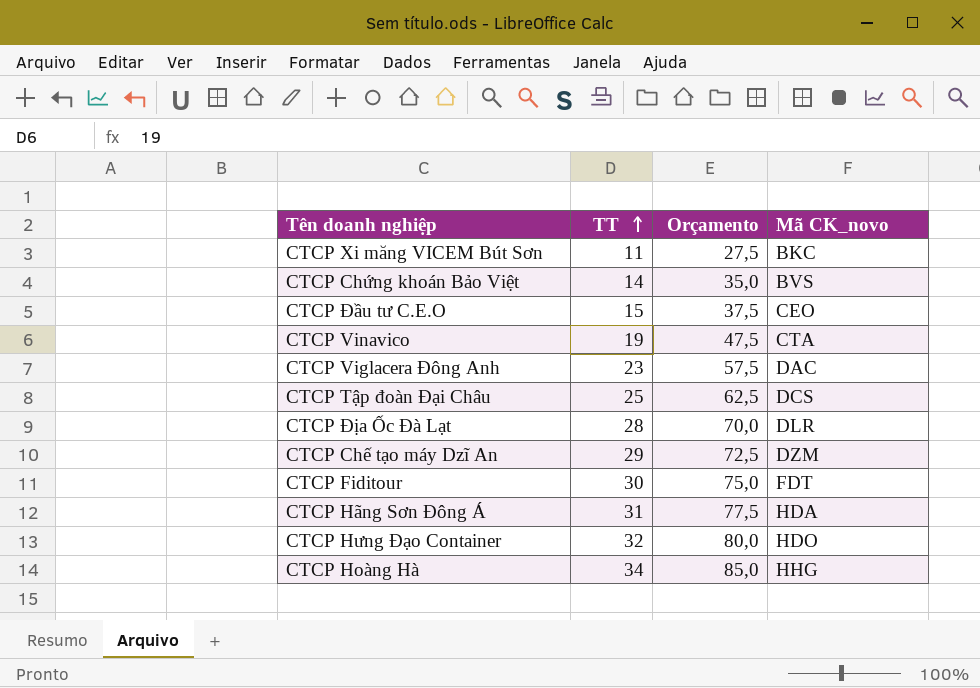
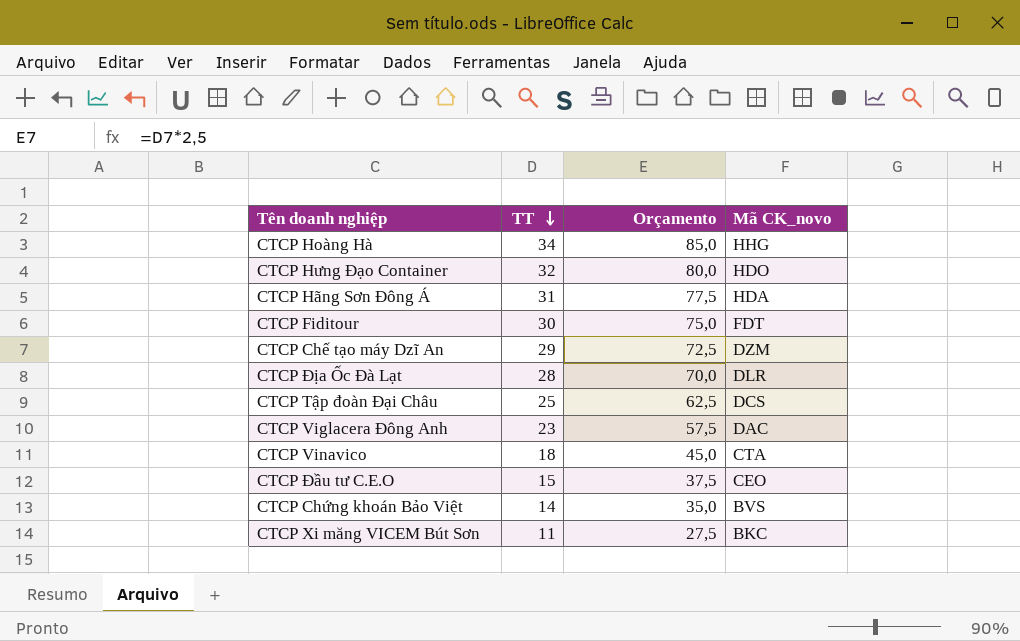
row order: TT ascending -> TT descending
CTCP Vinavico | TT: 19 -> 18
CTCP Vinavico | Orçamento: 47,5 -> 45,0

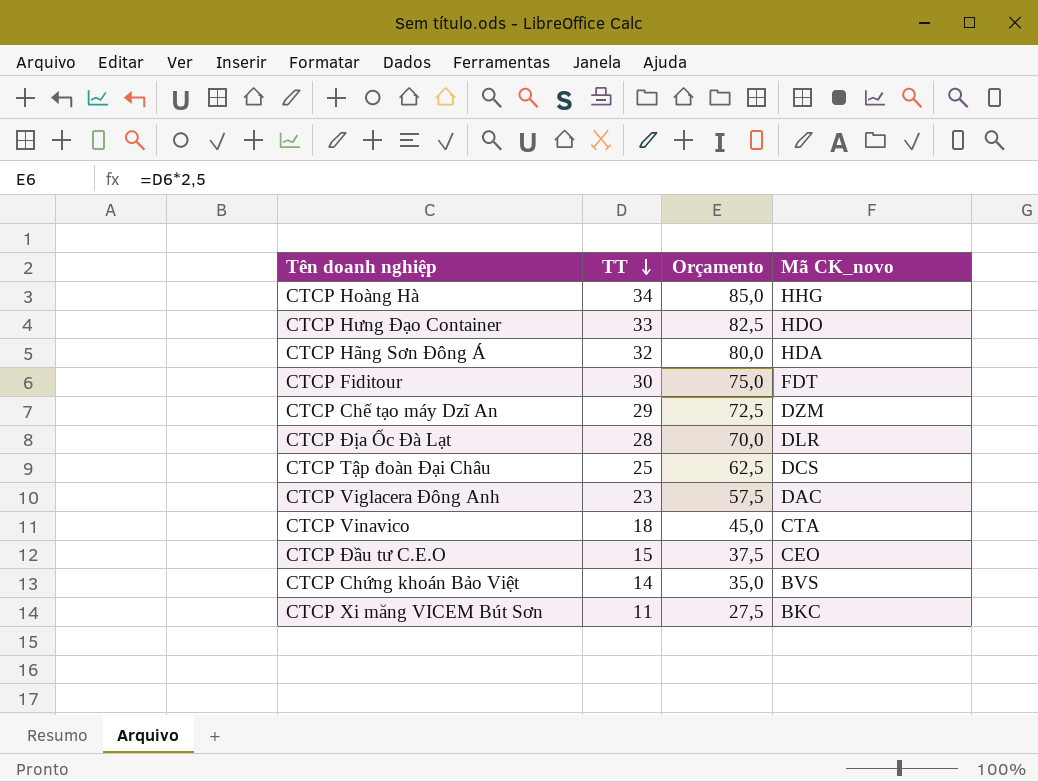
CTCP Hưng Đạo Container | TT: 32 -> 33
CTCP Hưng Đạo Container | Orçamento: 80,0 -> 82,5
CTCP Hãng Sơn Đông Á | TT: 31 -> 32
CTCP Hãng Sơn Đông Á | Orçamento: 77,5 -> 80,0

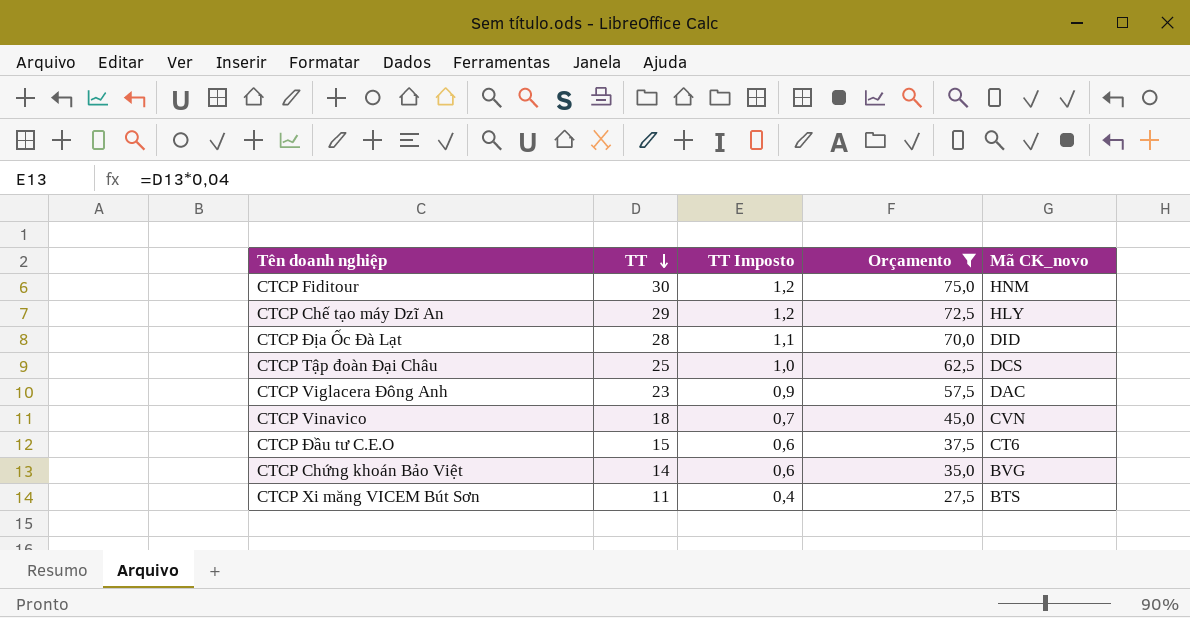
filter: none -> Orçamento <= 75,0
column TT Imposto | formula: none -> [TT] * 0,04
CTCP Fiditour | Mã CK_novo: FDT -> HNM
CTCP Chế tạo máy Dzĩ An | Mã CK_novo: DZM -> HLY
CTCP Địa Ốc Đà Lạt | Mã CK_novo: DLR -> DID
CTCP Vinavico | Mã CK_novo: CTA -> CVN
CTCP Đầu tư C.E.O | Mã CK_novo: CEO -> CT6
CTCP Chứng khoán Bảo Việt | Mã CK_novo: BVS -> BVG
CTCP Xi măng VICEM Bút Sơn | Mã CK_novo: BKC -> BTS

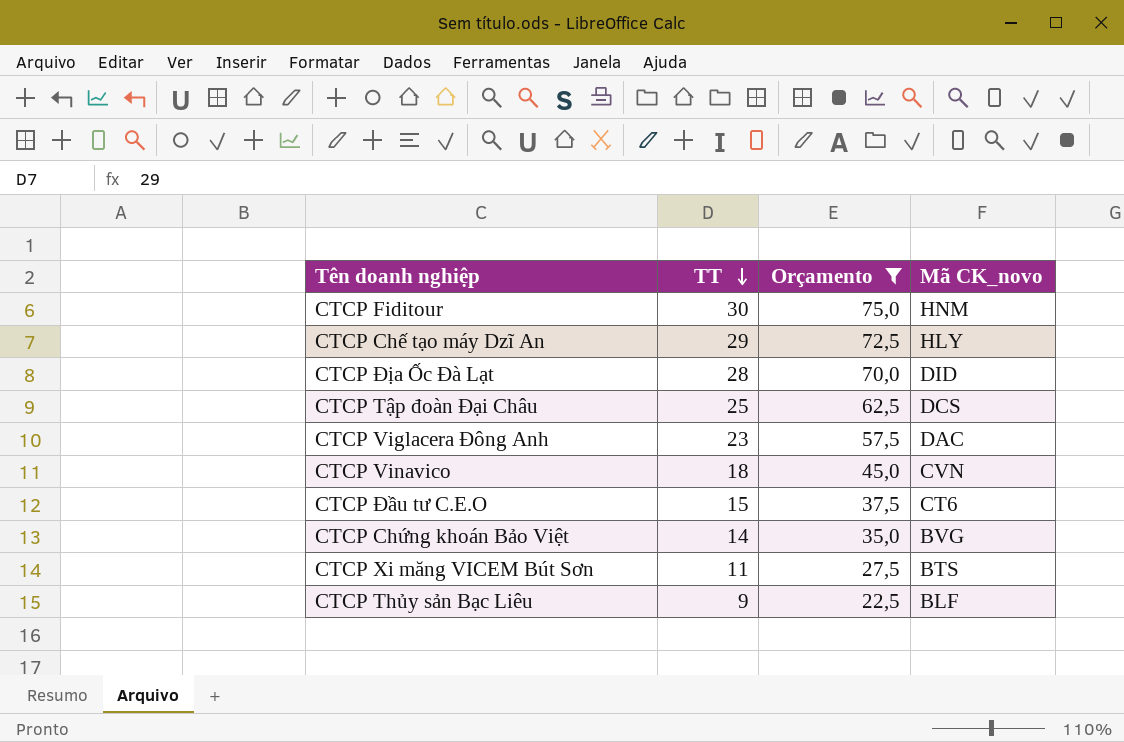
column TT Imposto | formula: [TT] * 0,04 -> none
row CTCP Thủy sản Bạc Liêu: none -> 9 | 22,5 | BLF

